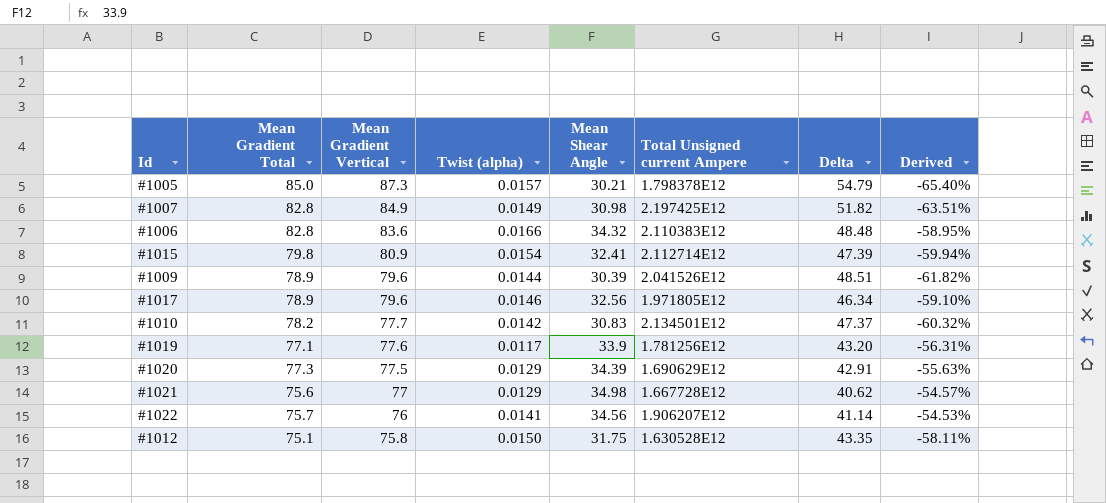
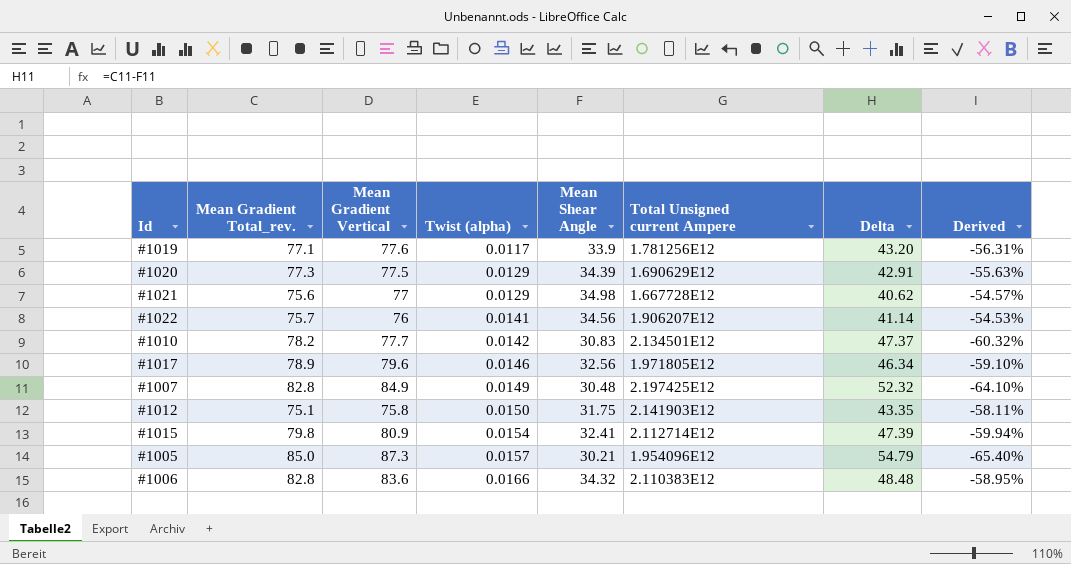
row order: Mean Gradient Vertical descending -> Twist (alpha) ascending
column name: Mean Gradient Total -> Mean Gradient Total_rev.
row #1009: 78.9 | 79.6 | 0.0144 | 30.39 | 2.041526E12 | 48.51 | -61.82% -> none
#1007 | Mean Shear Angle: 30.98 -> 30.48
#1007 | Delta: 51.82 -> 52.32
#1007 | Derived: -63.51% -> -64.10%
#1012 | Total Unsigned current Ampere: 1.630528E12 -> 2.141903E12
#1005 | Total Unsigned current Ampere: 1.798378E12 -> 1.954096E12

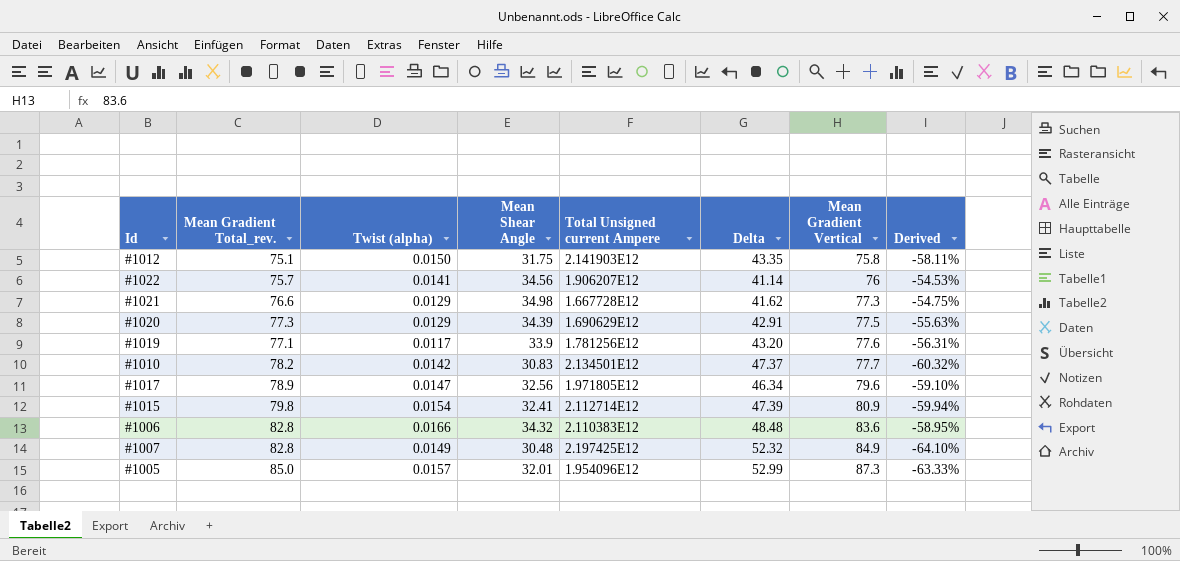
row order: Twist (alpha) ascending -> Mean Gradient Vertical ascending
column Mean Gradient Vertical | position: 3 -> 7
#1021 | Mean Gradient Total_rev.: 75.6 -> 76.6
#1021 | Delta: 40.62 -> 41.62
#1021 | Mean Gradient Vertical: 77 -> 77.3
#1021 | Derived: -54.57% -> -54.75%
#1017 | Twist (alpha): 0.0146 -> 0.0147
#1005 | Mean Shear Angle: 30.21 -> 32.01
#1005 | Delta: 54.79 -> 52.99
#1005 | Derived: -65.40% -> -63.33%

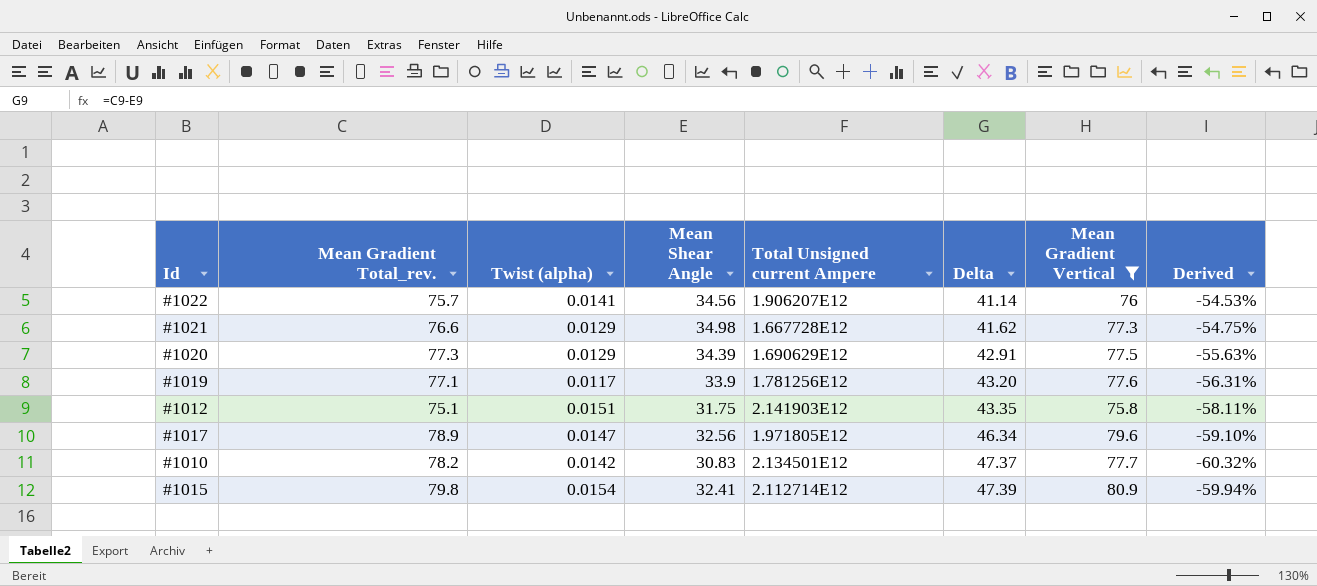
filter: none -> Mean Gradient Vertical <= 80.9
row order: Mean Gradient Vertical ascending -> Delta ascending
#1012 | Twist (alpha): 0.0150 -> 0.0151

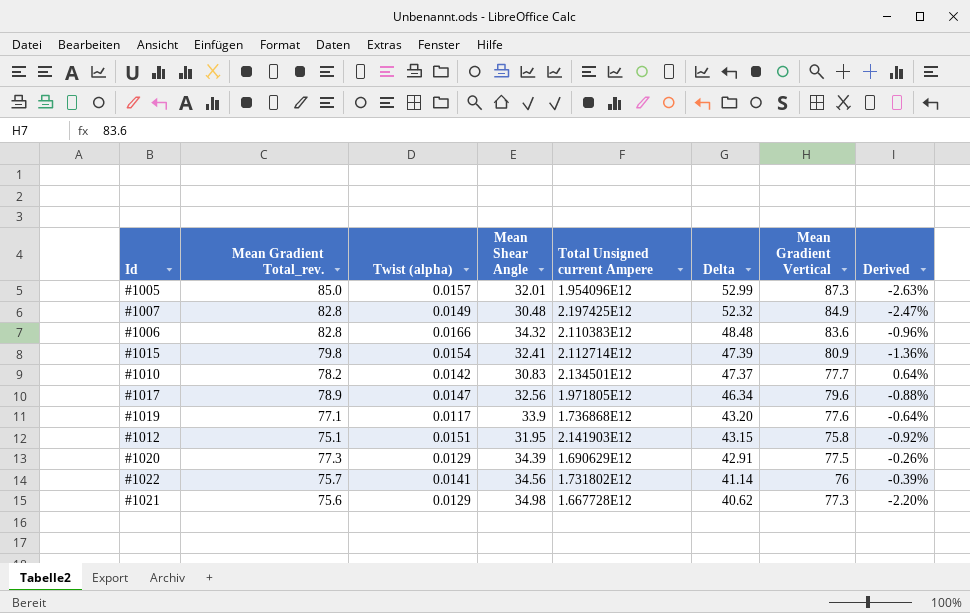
filter: Mean Gradient Vertical <= 80.9 -> none
row order: Delta ascending -> Delta descending
column Derived | formula: ([Mean Shear Angle] - [Mean Gradient Vertical]) / [Mean Gradient Vertical] -> ([Mean Gradient Total_rev.] - [Mean Gradient Vertical]) / [Mean Gradient Vertical]
#1019 | Total Unsigned current Ampere: 1.781256E12 -> 1.736868E12
#1012 | Mean Shear Angle: 31.75 -> 31.95
#1012 | Delta: 43.35 -> 43.15
#1022 | Total Unsigned current Ampere: 1.906207E12 -> 1.731802E12
#1021 | Mean Gradient Total_rev.: 76.6 -> 75.6
#1021 | Delta: 41.62 -> 40.62

